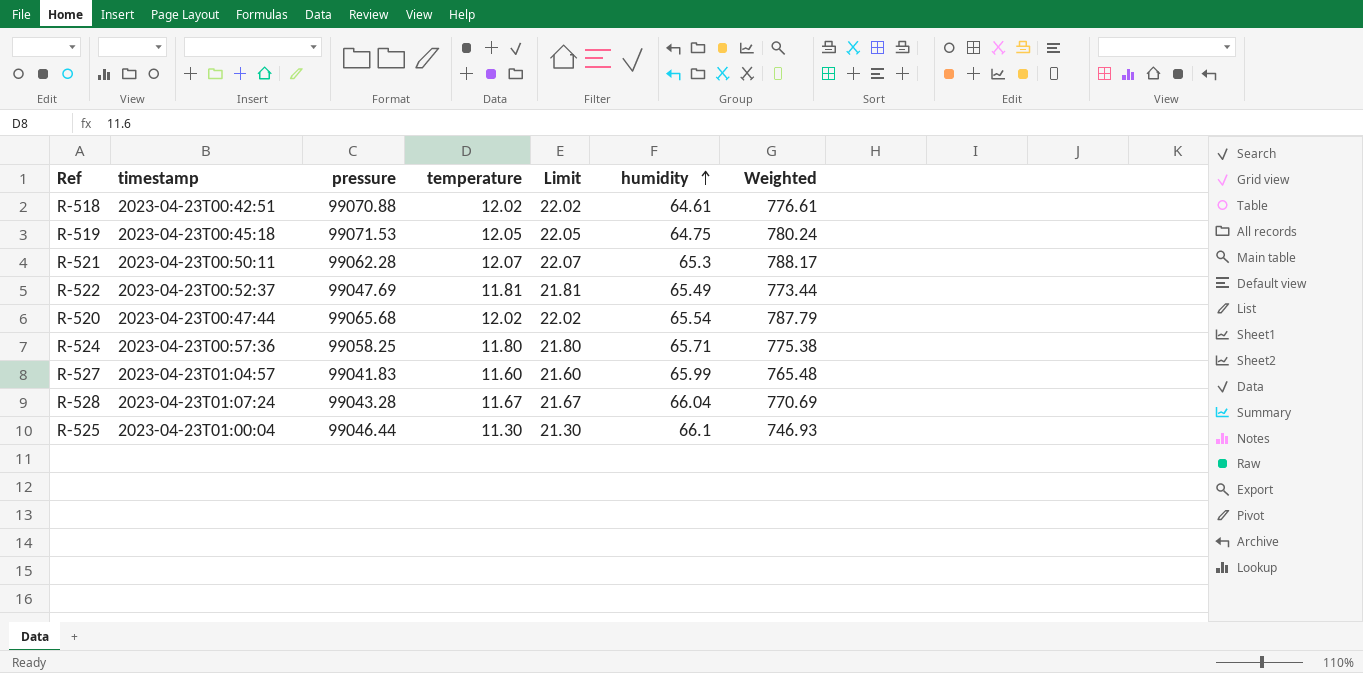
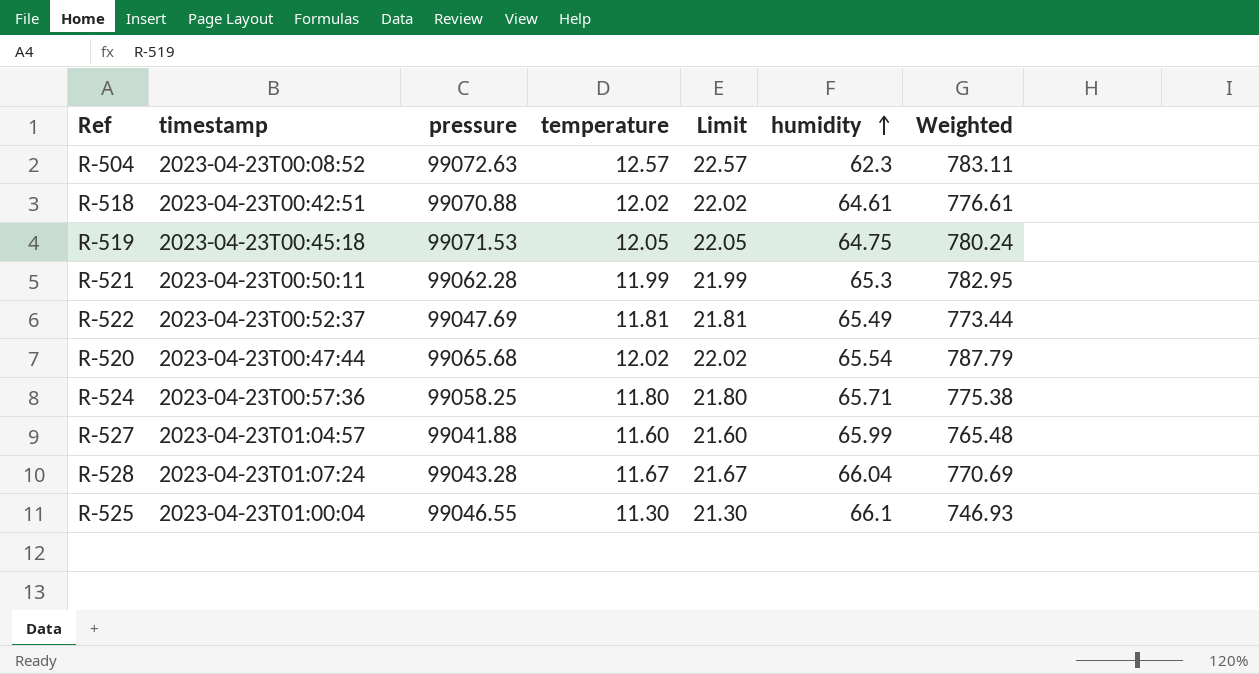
row R-504: none -> 2023-04-23T00:08:52 | 99072.63 | 12.57 | 22.57 | 62.3 | 783.11
R-521 | temperature: 12.07 -> 11.99
R-521 | Limit: 22.07 -> 21.99
R-521 | Weighted: 788.17 -> 782.95
R-527 | pressure: 99041.83 -> 99041.88
R-525 | pressure: 99046.44 -> 99046.55

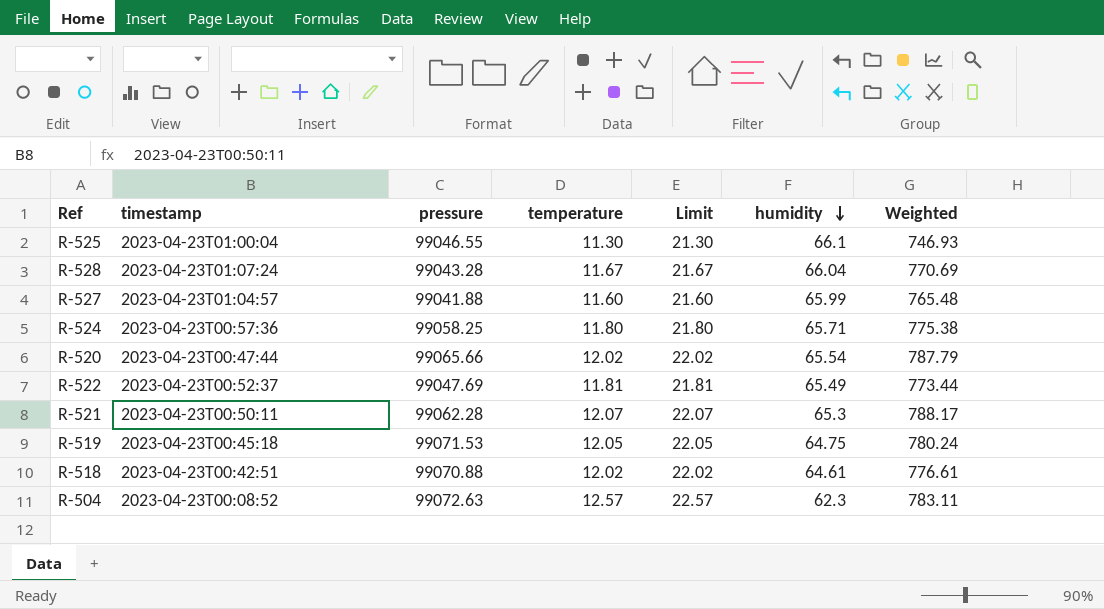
row order: humidity ascending -> humidity descending
R-520 | pressure: 99065.68 -> 99065.66
R-521 | temperature: 11.99 -> 12.07
R-521 | Limit: 21.99 -> 22.07
R-521 | Weighted: 782.95 -> 788.17

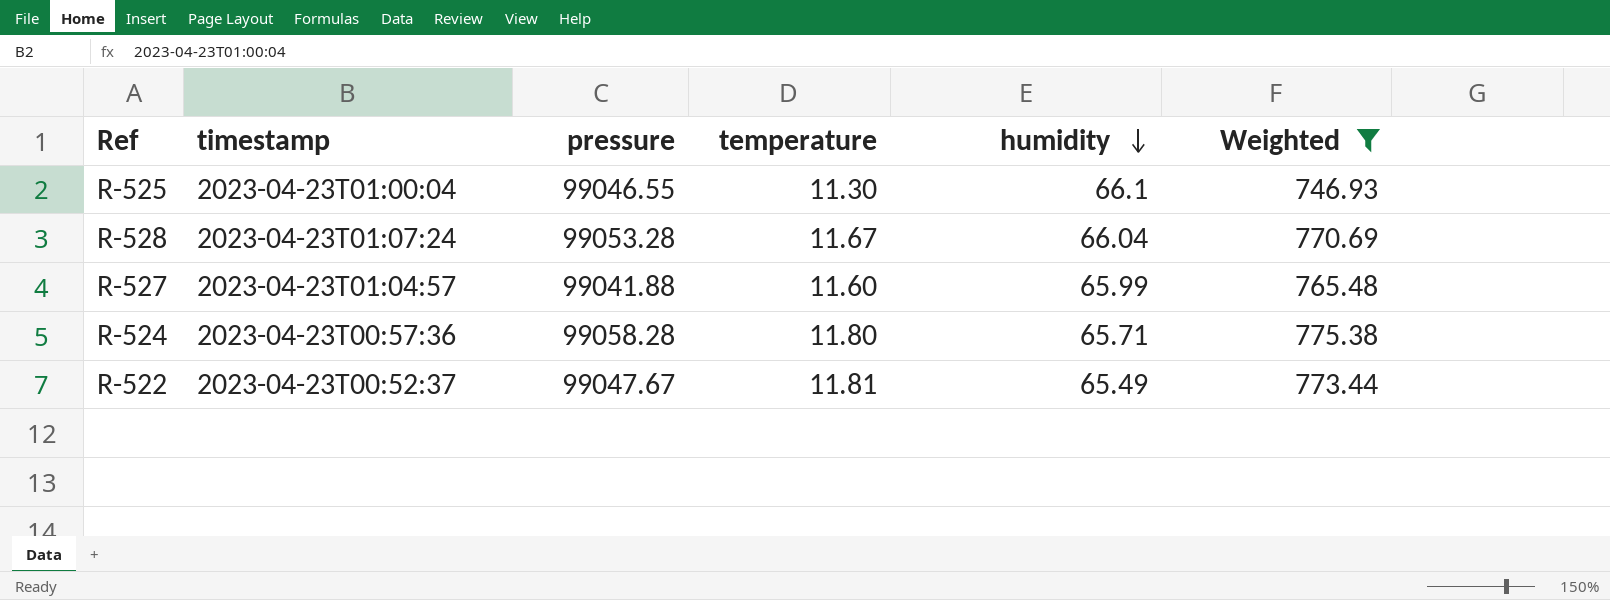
filter: none -> Weighted <= 775.38
column Limit | formula: [temperature] + 10 -> none
R-528 | pressure: 99043.28 -> 99053.28
R-524 | pressure: 99058.25 -> 99058.28
R-522 | pressure: 99047.69 -> 99047.67

